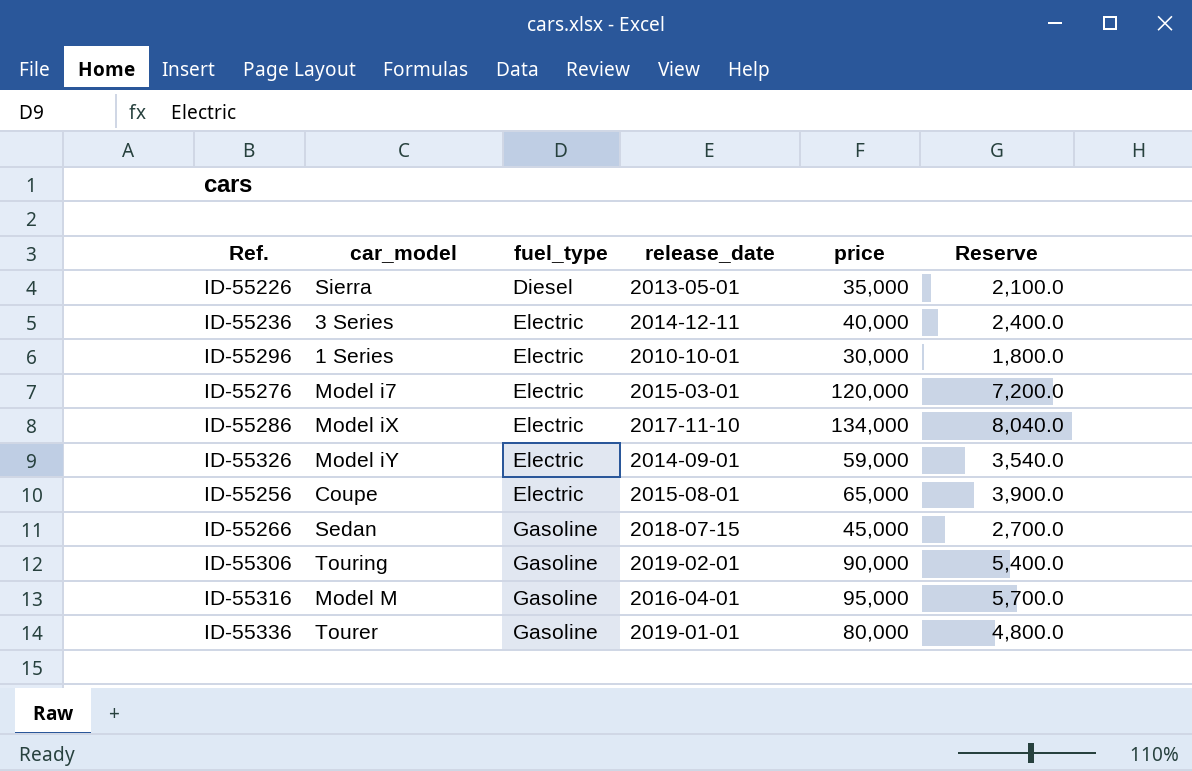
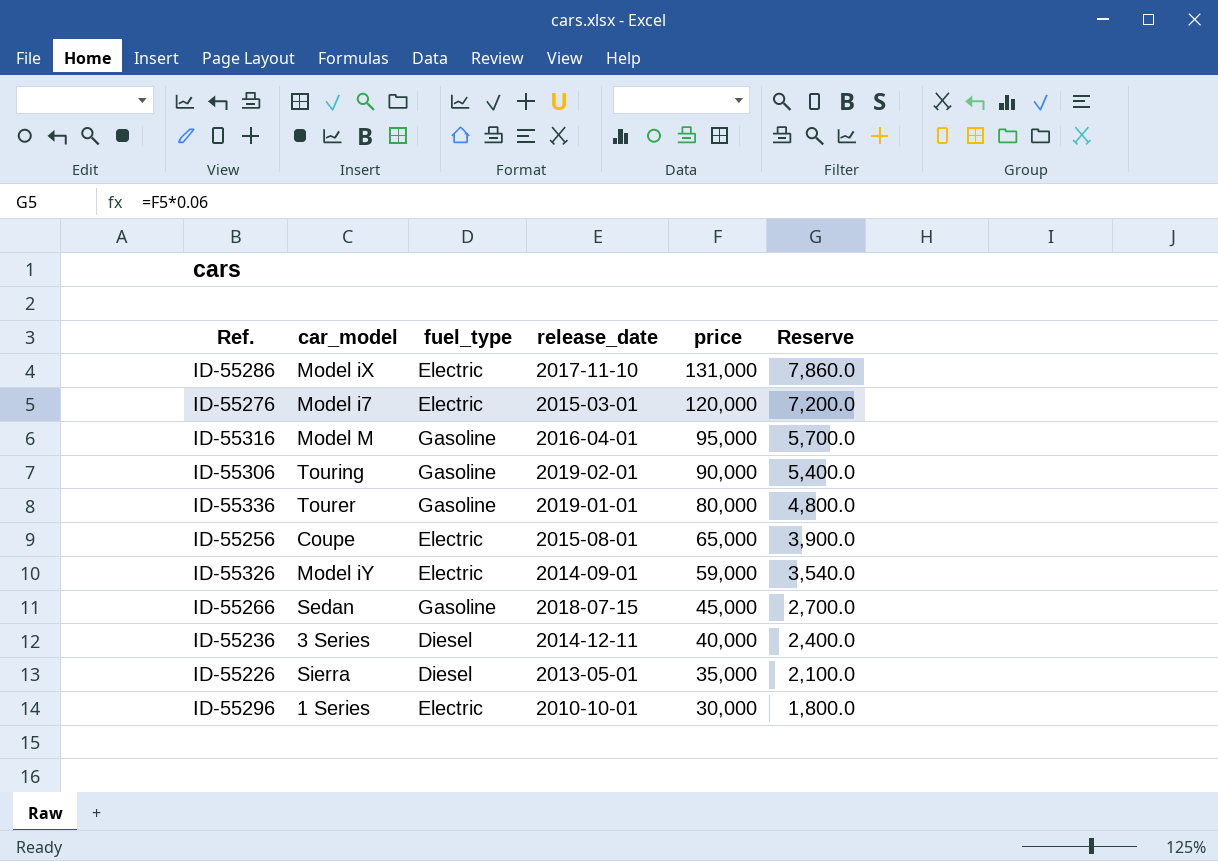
row order: fuel_type ascending -> price descending
ID-55286 | price: 134,000 -> 131,000
ID-55286 | Reserve: 8,040.0 -> 7,860.0
ID-55236 | fuel_type: Electric -> Diesel

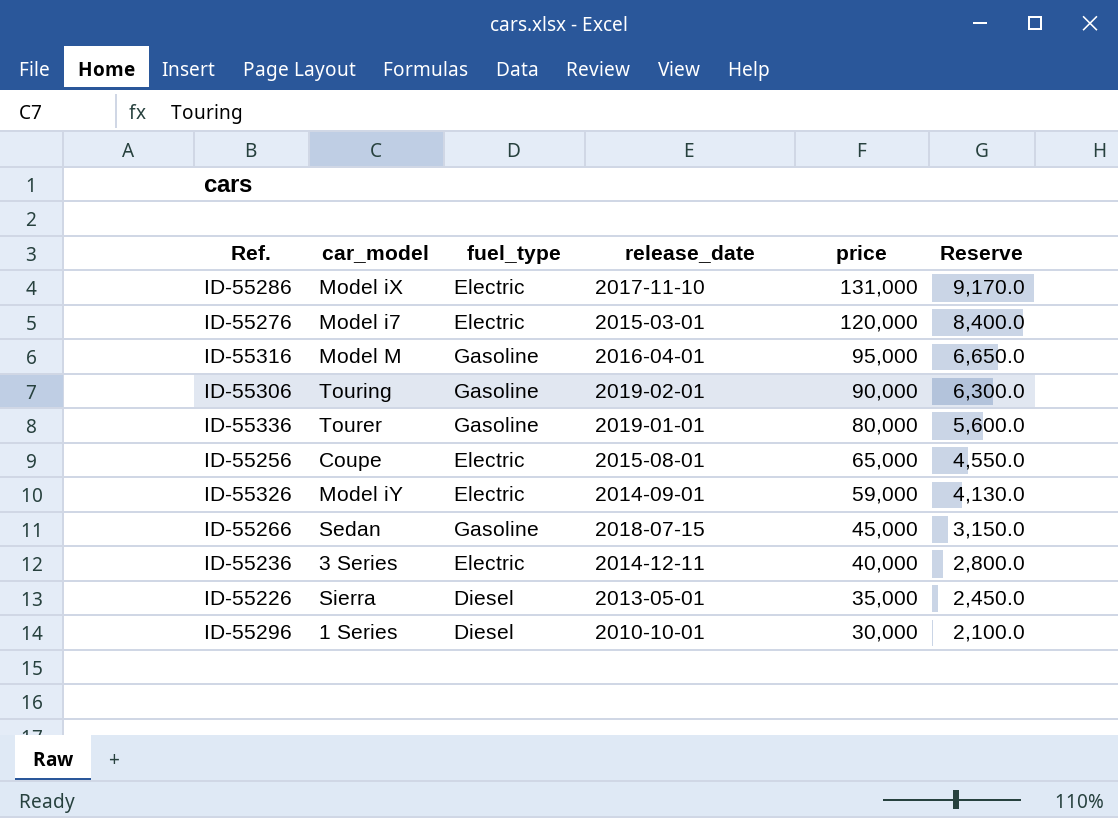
column Reserve | formula: [price] * 0.06 -> [price] * 0.07
ID-55236 | fuel_type: Diesel -> Electric
ID-55296 | fuel_type: Electric -> Diesel

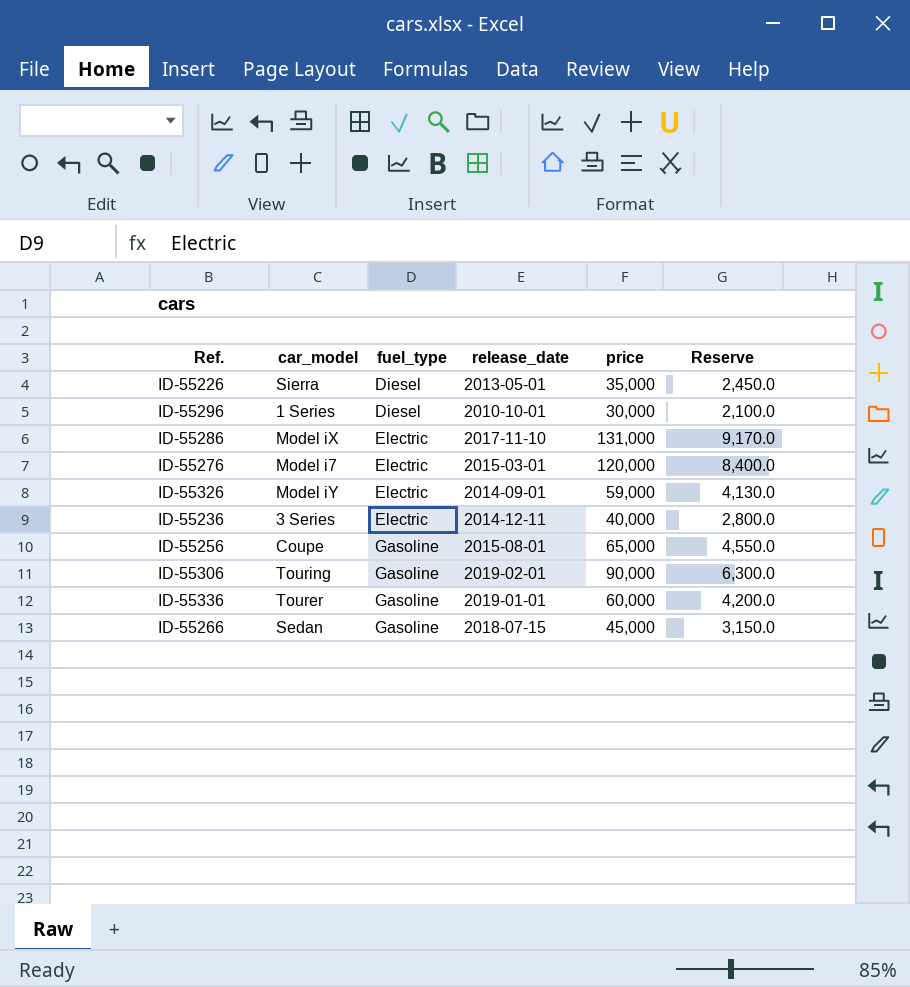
row order: price descending -> fuel_type ascending
row ID-55316: Model M | Gasoline | 2016-04-01 | 95,000 | 6,650.0 -> none
ID-55256 | fuel_type: Electric -> Gasoline
ID-55336 | price: 80,000 -> 60,000
ID-55336 | Reserve: 5,600.0 -> 4,200.0

